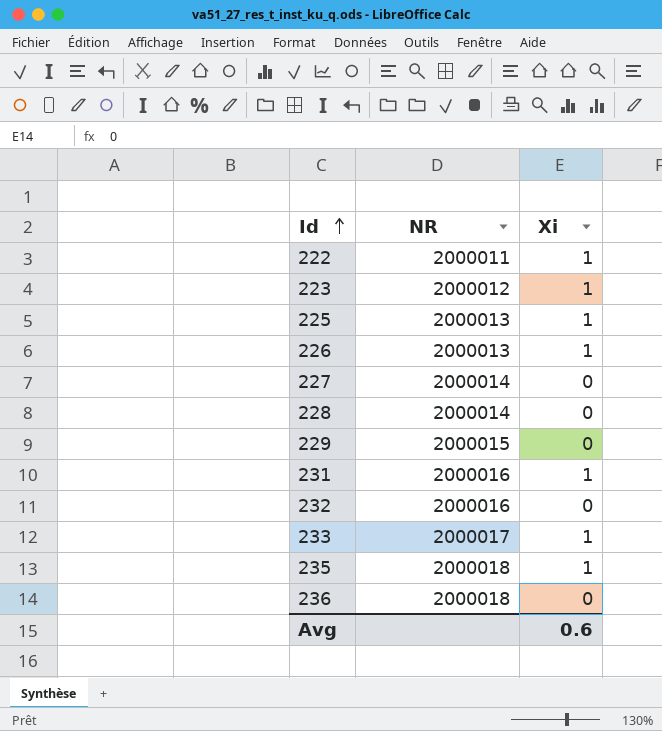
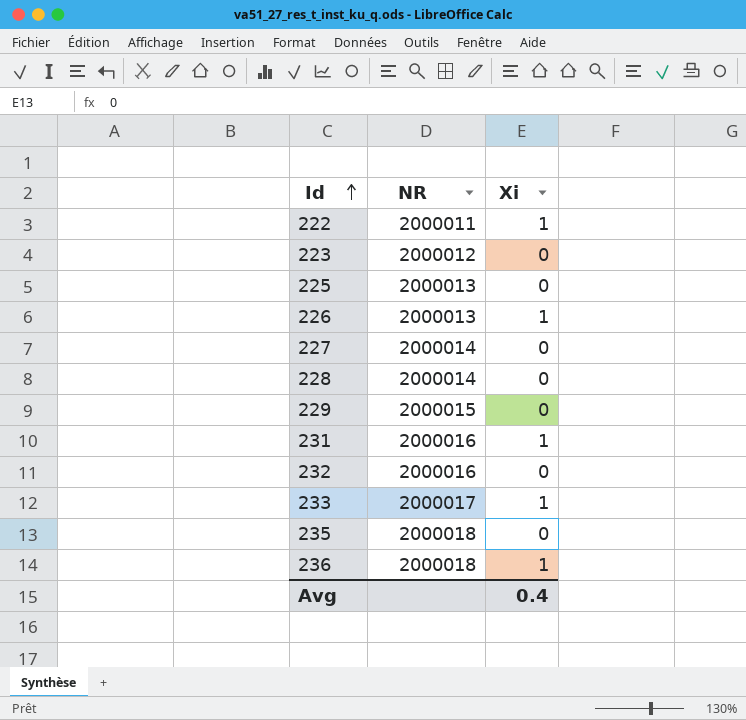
223 | Xi: 1 -> 0
225 | Xi: 1 -> 0
235 | Xi: 1 -> 0
236 | Xi: 0 -> 1
Avg | Xi: 0.6 -> 0.4

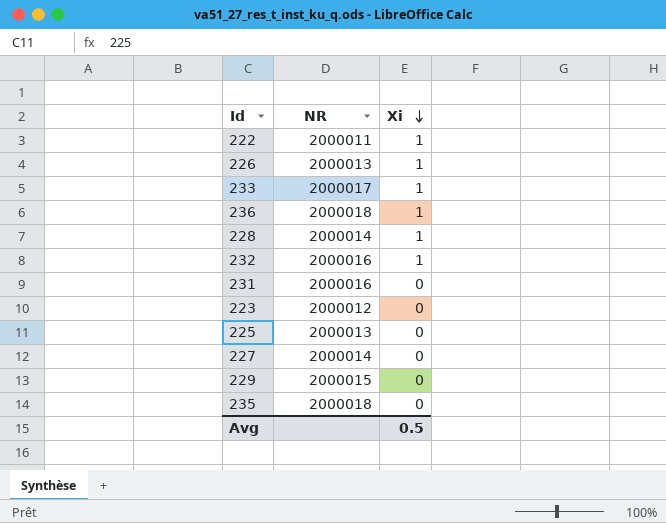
row order: Id ascending -> Xi descending
228 | Xi: 0 -> 1
232 | Xi: 0 -> 1
231 | Xi: 1 -> 0
Avg | Xi: 0.4 -> 0.5

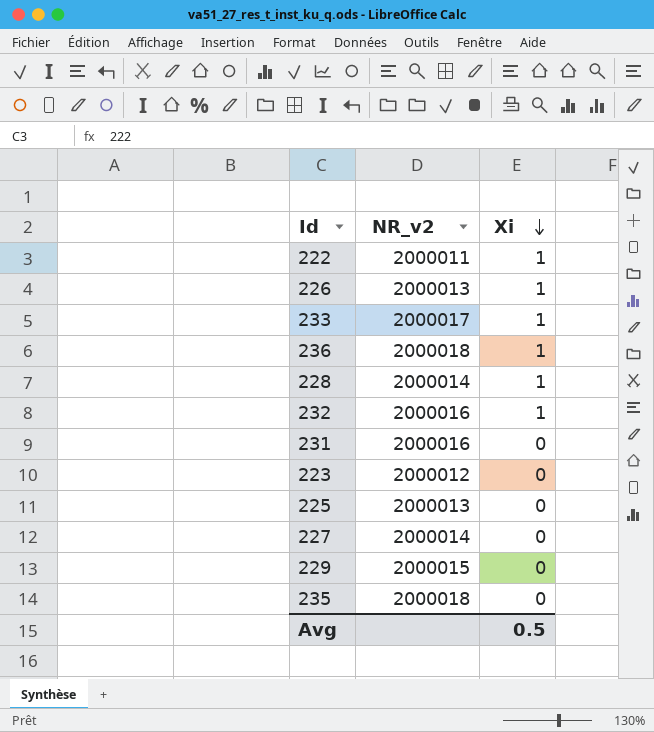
column name: NR -> NR_v2

